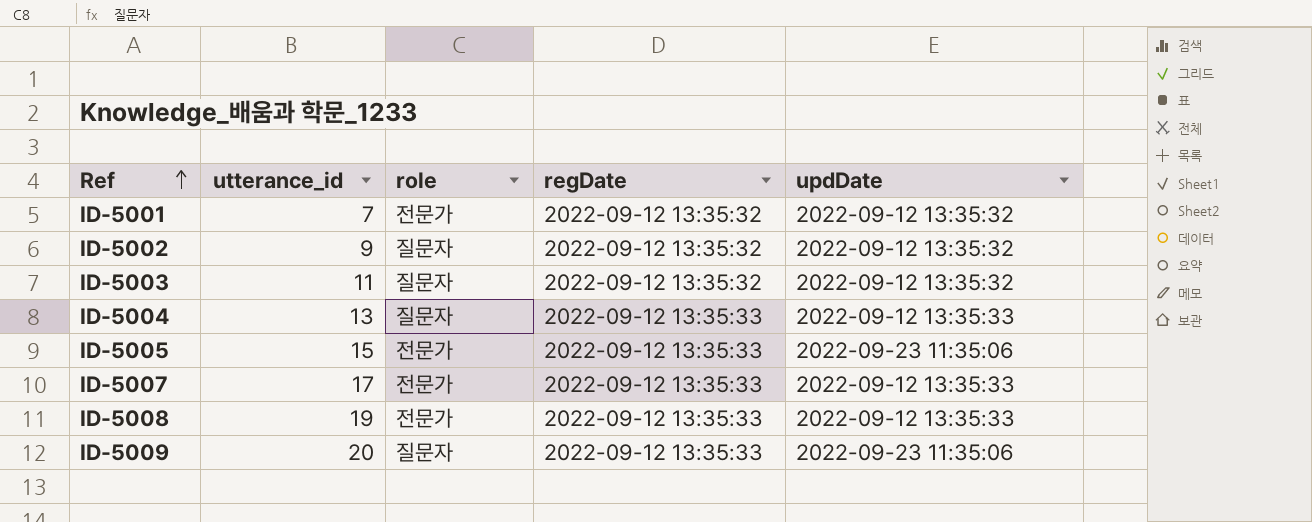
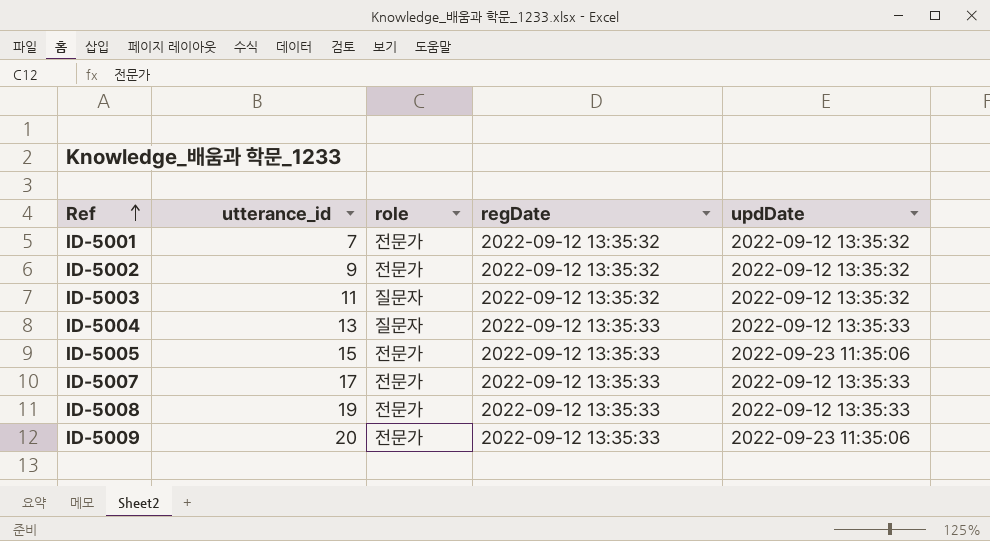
ID-5002 | role: 질문자 -> 전문가
ID-5009 | role: 질문자 -> 전문가

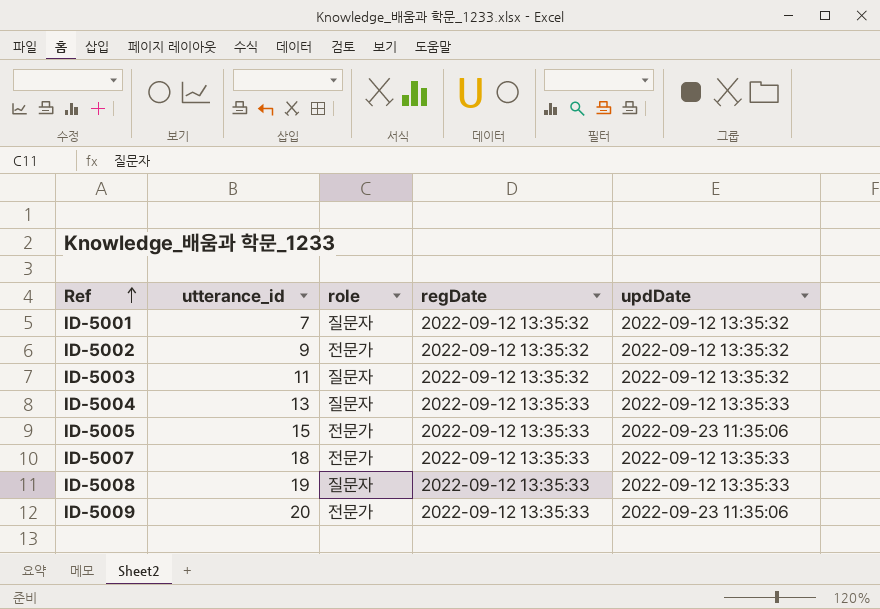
ID-5001 | role: 전문가 -> 질문자
ID-5007 | utterance_id: 17 -> 18
ID-5008 | role: 전문가 -> 질문자

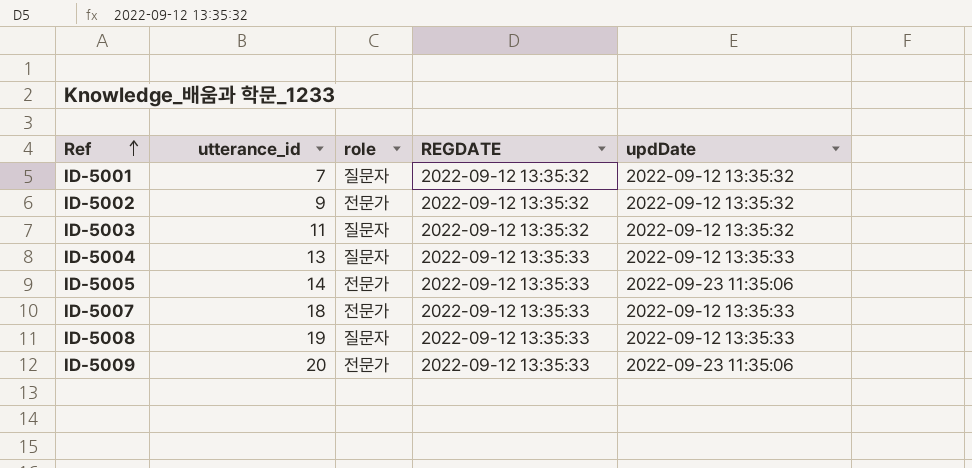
column name: regDate -> REGDATE
ID-5005 | utterance_id: 15 -> 14

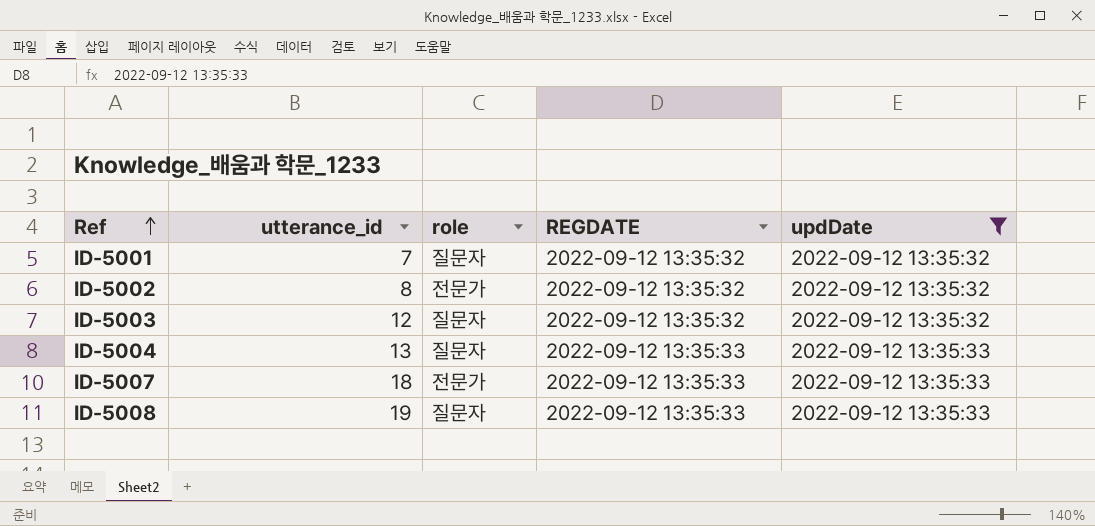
filter: none -> updDate != 2022-09-23 11:35:06
ID-5002 | utterance_id: 9 -> 8
ID-5003 | utterance_id: 11 -> 12

